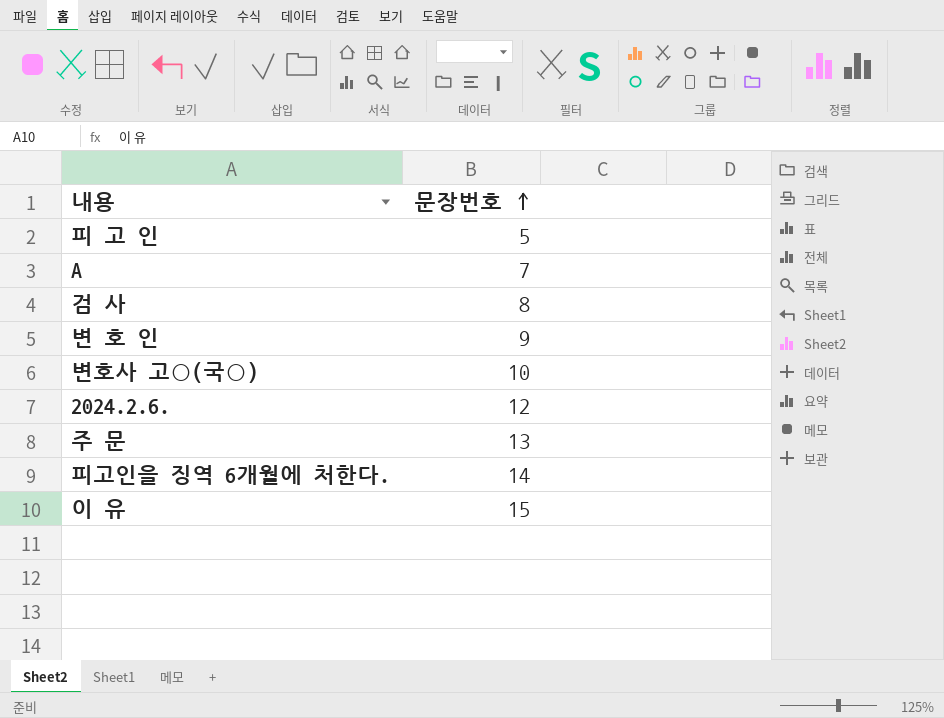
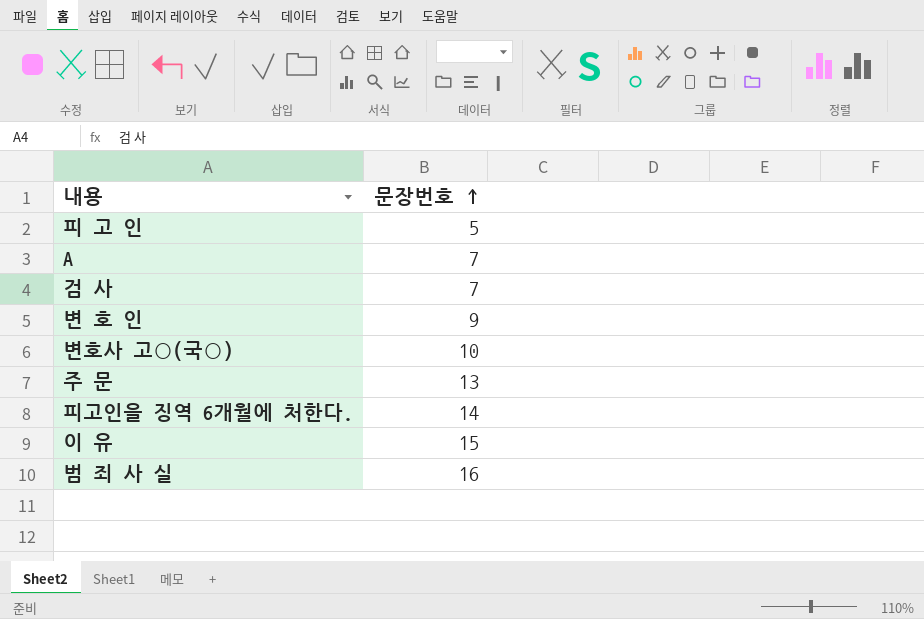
row 2024.2.6.: 12 -> none
검 사 | 문장번호: 8 -> 7
row 범 죄 사 실: none -> 16

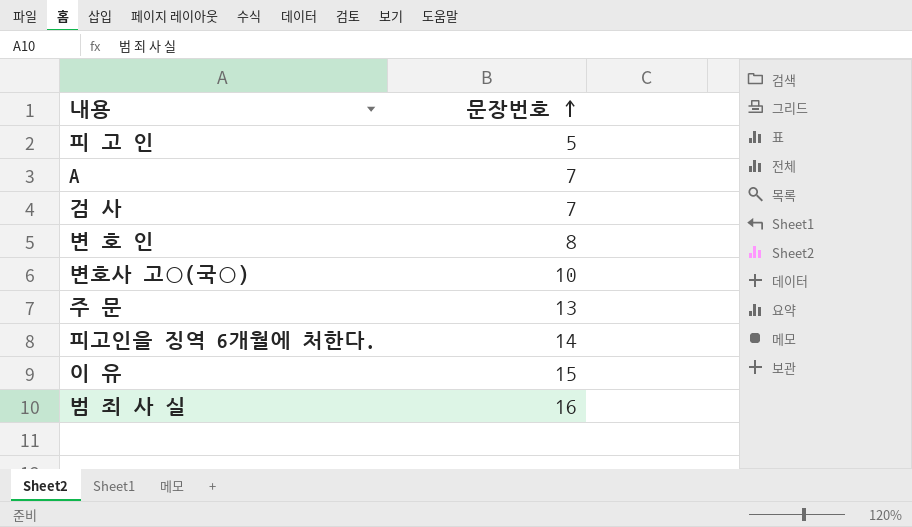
변 호 인 | 문장번호: 9 -> 8

